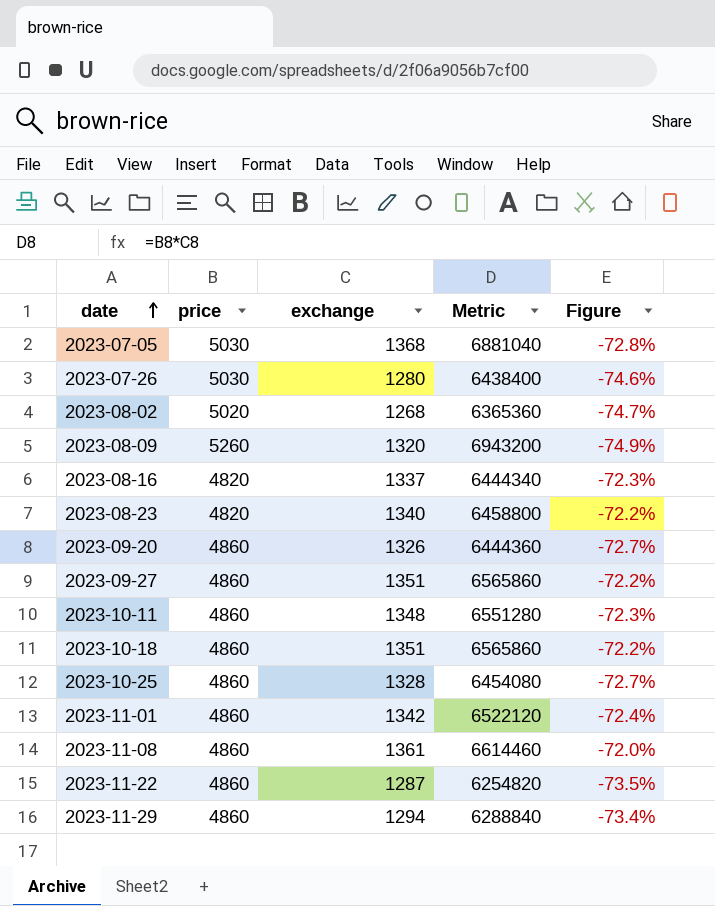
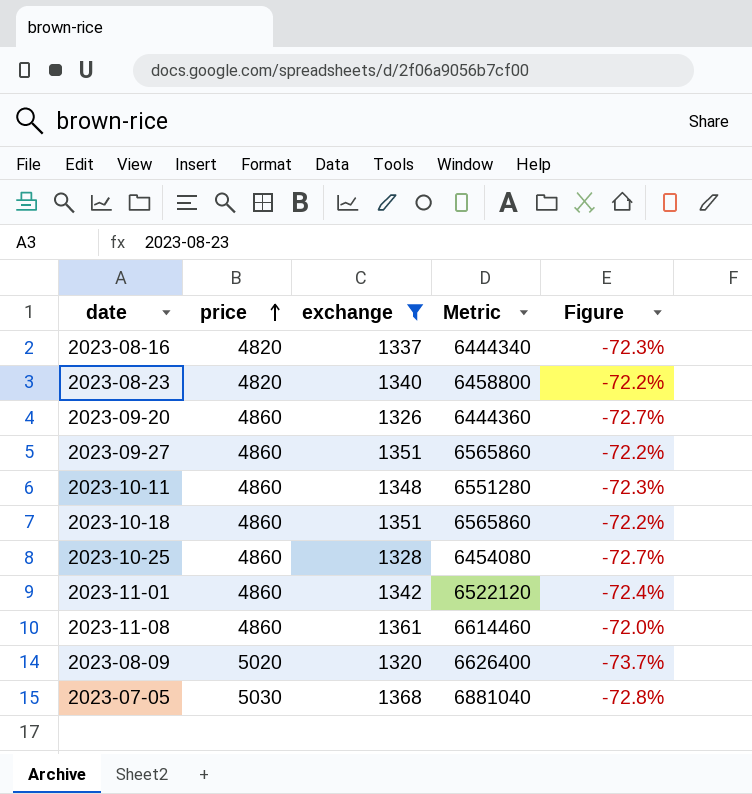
filter: none -> exchange >= 1320
row order: date ascending -> price ascending
2023-08-09 | price: 5260 -> 5020
2023-08-09 | Metric: 6943200 -> 6626400
2023-08-09 | Figure: -74.9% -> -73.7%

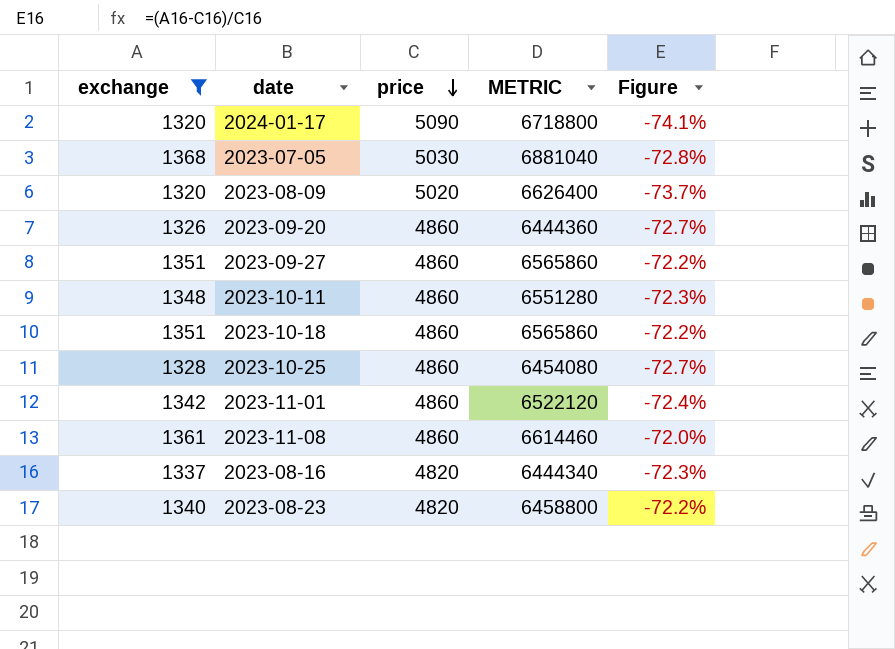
row order: price ascending -> price descending
column exchange | position: 3 -> 1
column name: Metric -> METRIC
row 2024-01-17: none -> 1320 | 5090 | 6718800 | -74.1%

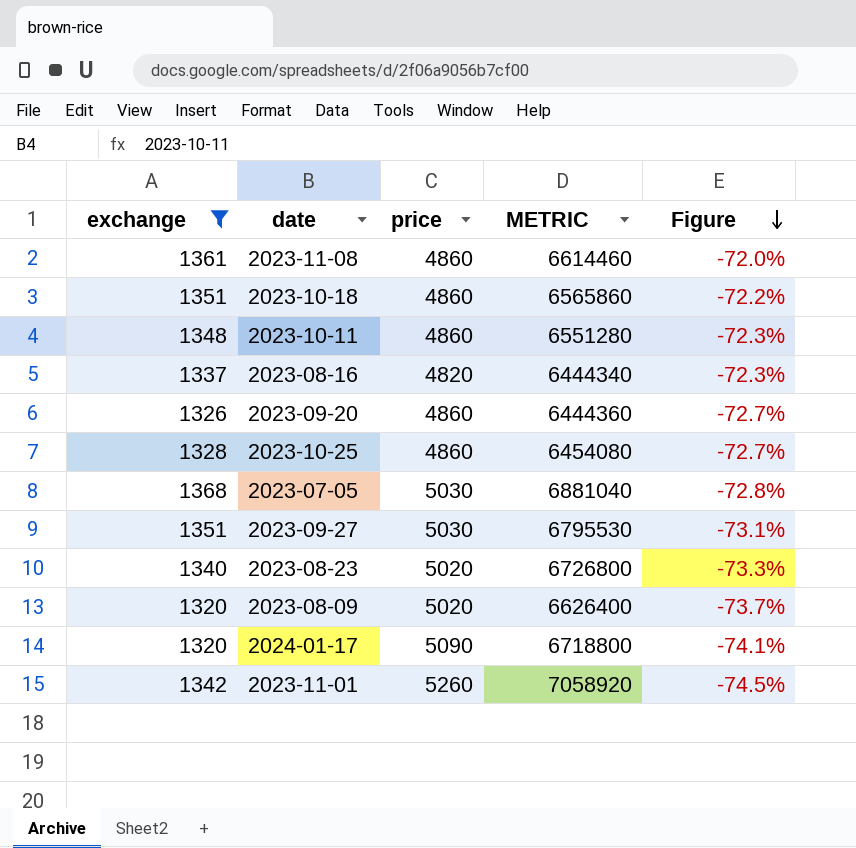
row order: price descending -> Figure descending
2023-09-27 | price: 4860 -> 5030
2023-09-27 | METRIC: 6565860 -> 6795530
2023-09-27 | Figure: -72.2% -> -73.1%
2023-08-23 | price: 4820 -> 5020
2023-08-23 | METRIC: 6458800 -> 6726800
2023-08-23 | Figure: -72.2% -> -73.3%
2023-11-01 | price: 4860 -> 5260
2023-11-01 | METRIC: 6522120 -> 7058920
2023-11-01 | Figure: -72.4% -> -74.5%

